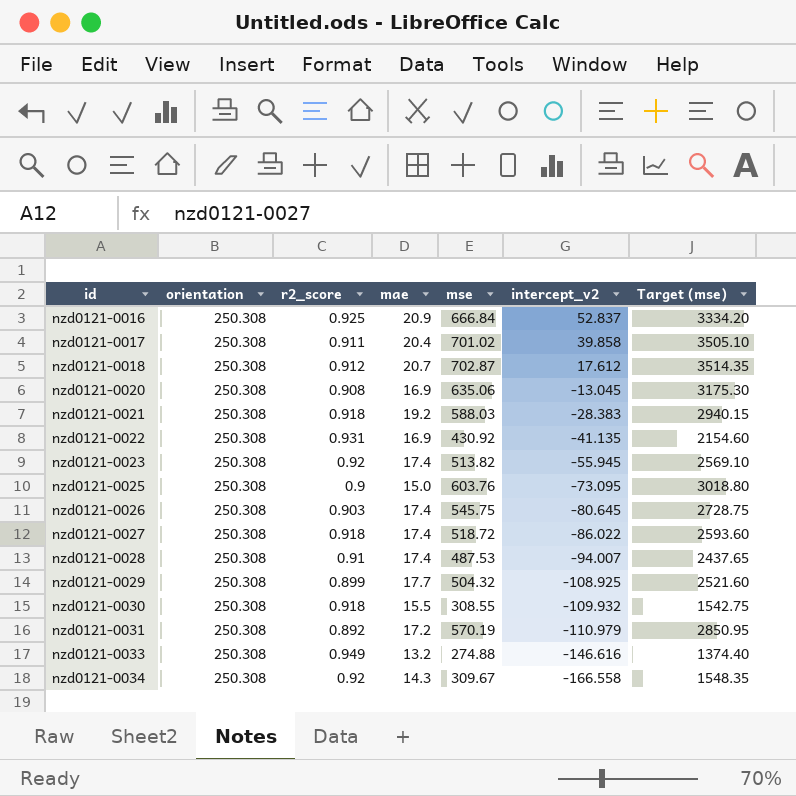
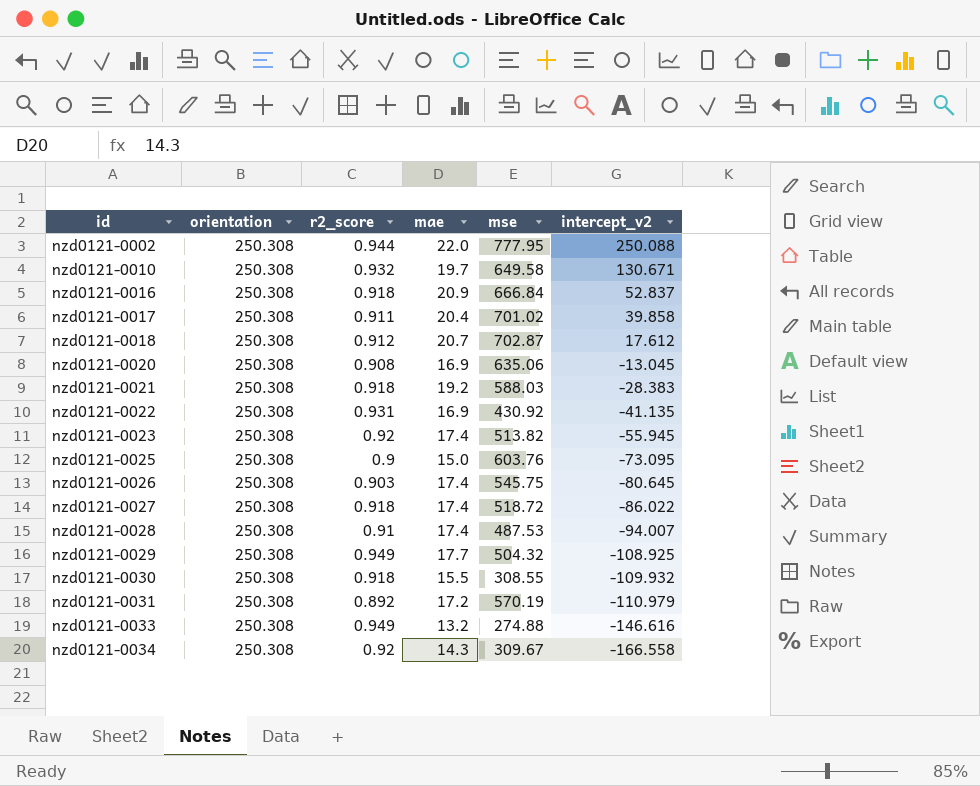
column Target (mse) | formula: [mse] * 5 -> none
row nzd0121-0002: none -> 250.308 | 0.944 | 22.0 | 777.95 | 250.088
row nzd0121-0010: none -> 250.308 | 0.932 | 19.7 | 649.58 | 130.671
nzd0121-0016 | r2_score: 0.925 -> 0.918
nzd0121-0029 | r2_score: 0.899 -> 0.949

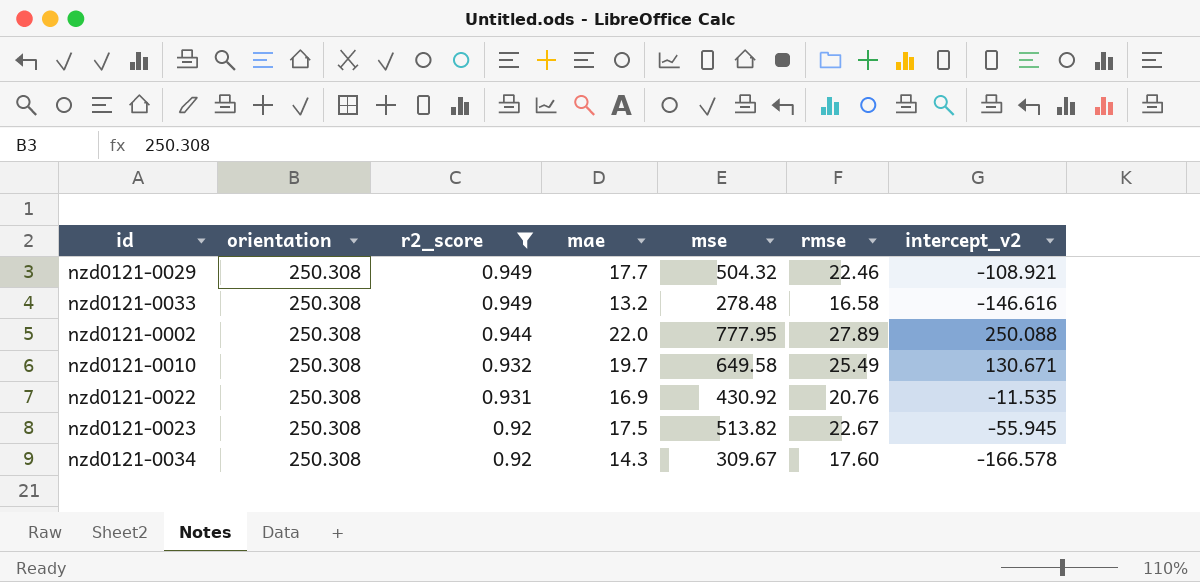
filter: none -> r2_score >= 0.92
row order: id ascending -> r2_score descending
column rmse | position: none -> 6
nzd0121-0029 | intercept_v2: -108.925 -> -108.921
nzd0121-0033 | mse: 274.88 -> 278.48
nzd0121-0022 | intercept_v2: -41.135 -> -11.535
nzd0121-0023 | mae: 17.4 -> 17.5
nzd0121-0034 | intercept_v2: -166.558 -> -166.578

